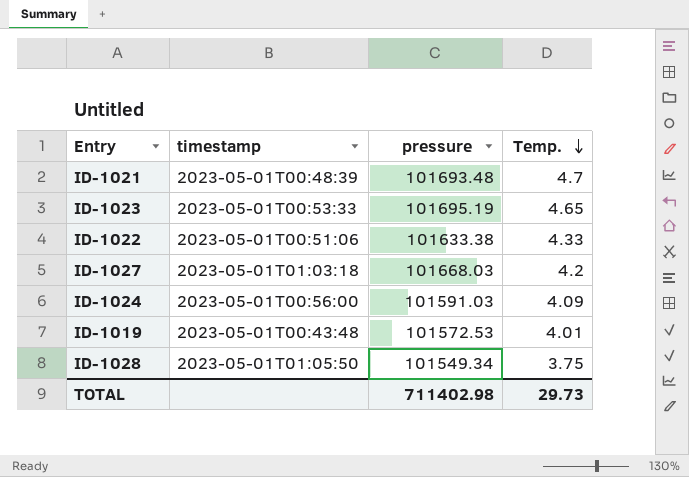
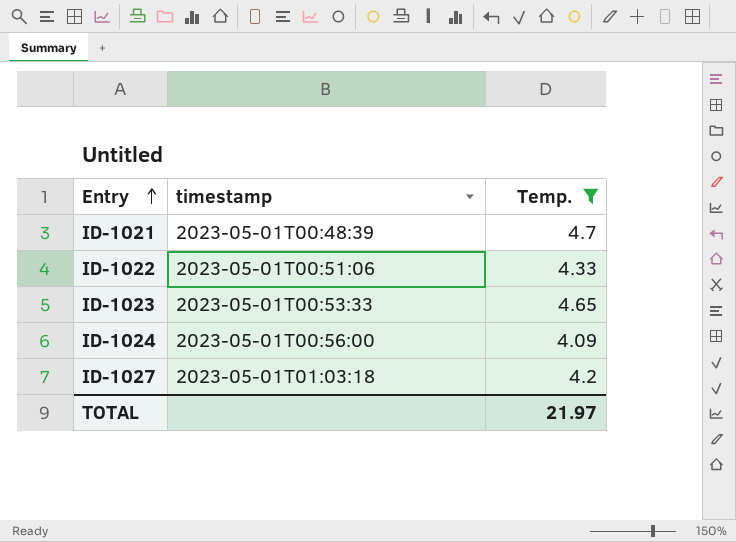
filter: none -> Temp. >= 4.09
row order: Temp. descending -> Entry ascending
column pressure | position: 3 -> none
TOTAL | Temp.: 29.73 -> 21.97

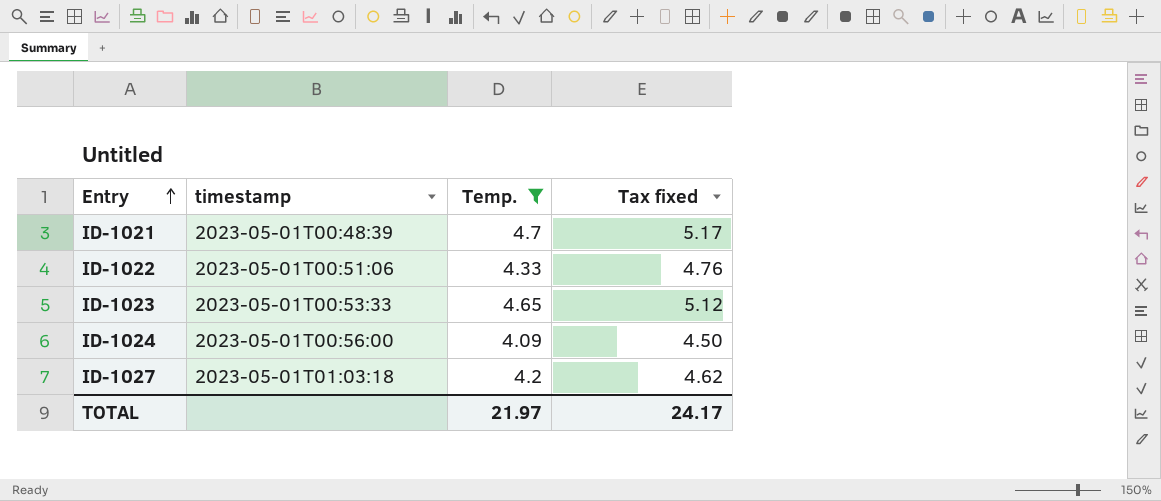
column Tax fixed | formula: none -> [Temp.] * 1.1

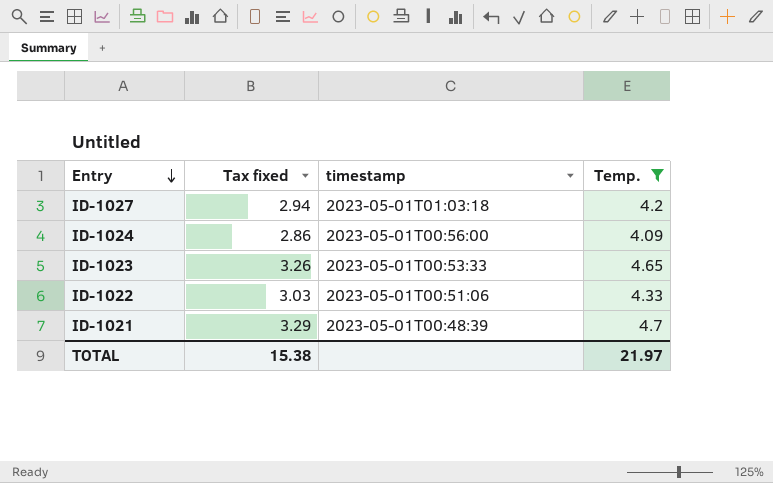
row order: Entry ascending -> Entry descending
column Tax fixed | formula: [Temp.] * 1.1 -> [Temp.] * 0.7
column Tax fixed | position: 4 -> 2
TOTAL | Tax fixed: 24.17 -> 15.38

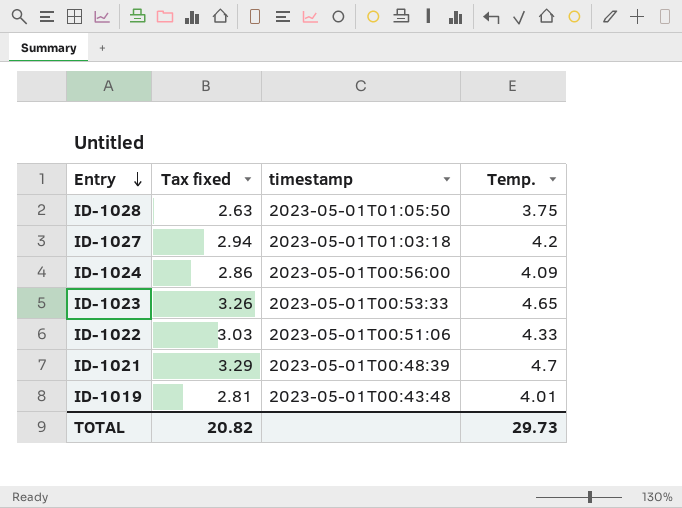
filter: Temp. >= 4.09 -> none
TOTAL | Tax fixed: 15.38 -> 20.82
TOTAL | Temp.: 21.97 -> 29.73

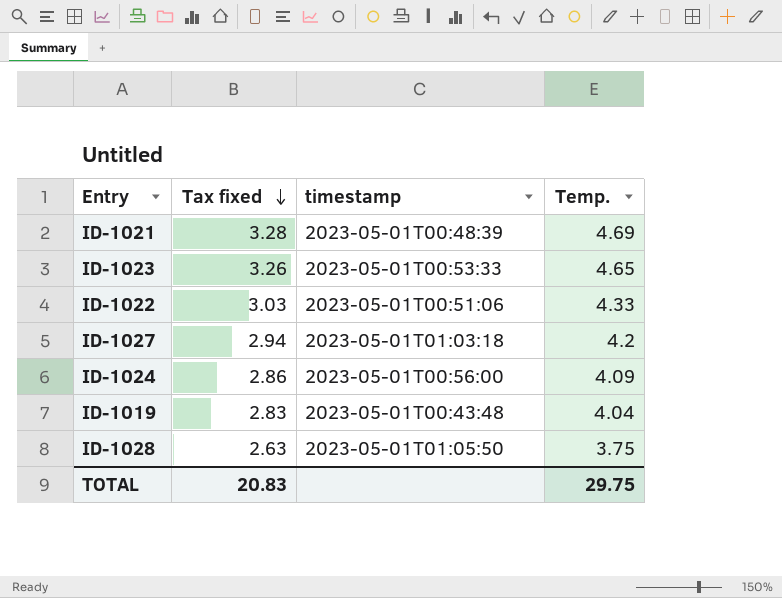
row order: Entry descending -> Tax fixed descending
ID-1021 | Tax fixed: 3.29 -> 3.28
ID-1021 | Temp.: 4.7 -> 4.69
ID-1019 | Tax fixed: 2.81 -> 2.83
ID-1019 | Temp.: 4.01 -> 4.04
TOTAL | Tax fixed: 20.82 -> 20.83
TOTAL | Temp.: 29.73 -> 29.75

